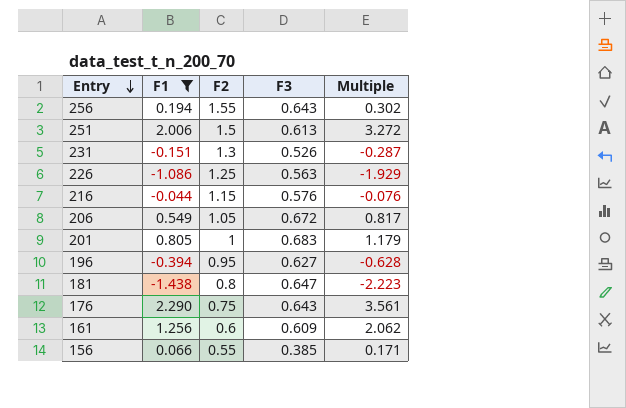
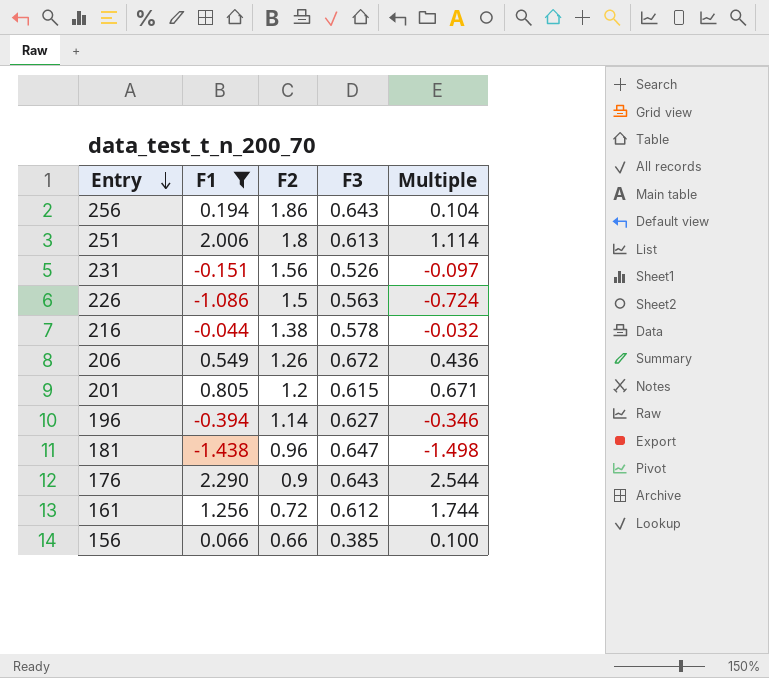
column Multiple | formula: [F1] / [F3] -> [F1] / [F2]
256 | F2: 1.55 -> 1.86
251 | F2: 1.5 -> 1.8
231 | F2: 1.3 -> 1.56
226 | F2: 1.25 -> 1.5
216 | F2: 1.15 -> 1.38
216 | F3: 0.576 -> 0.578
206 | F2: 1.05 -> 1.26
201 | F2: 1 -> 1.2
201 | F3: 0.683 -> 0.615
196 | F2: 0.95 -> 1.14
181 | F2: 0.8 -> 0.96
176 | F2: 0.75 -> 0.9
161 | F2: 0.6 -> 0.72
161 | F3: 0.609 -> 0.612
156 | F2: 0.55 -> 0.66

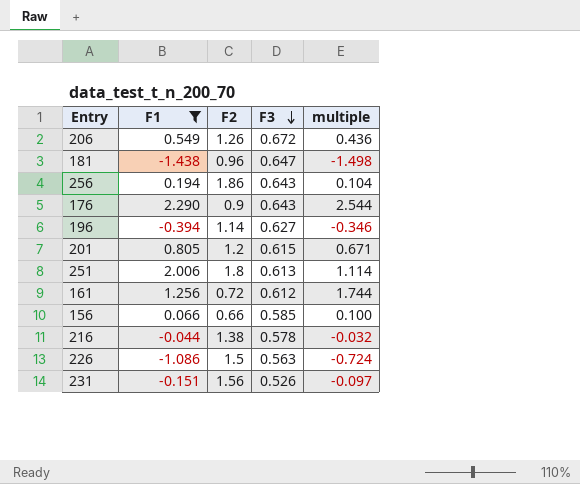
row order: Entry descending -> F3 descending
column name: Multiple -> multiple
156 | F3: 0.385 -> 0.585

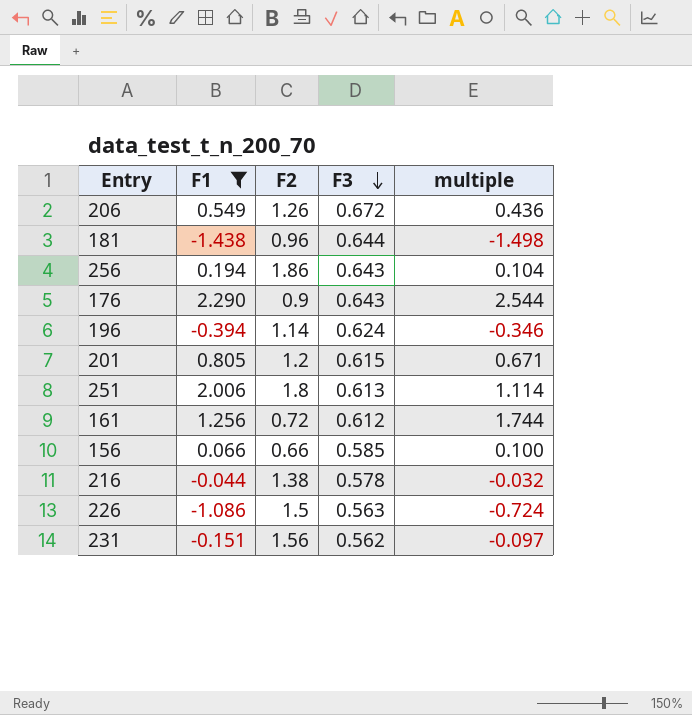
181 | F3: 0.647 -> 0.644
196 | F3: 0.627 -> 0.624
231 | F3: 0.526 -> 0.562

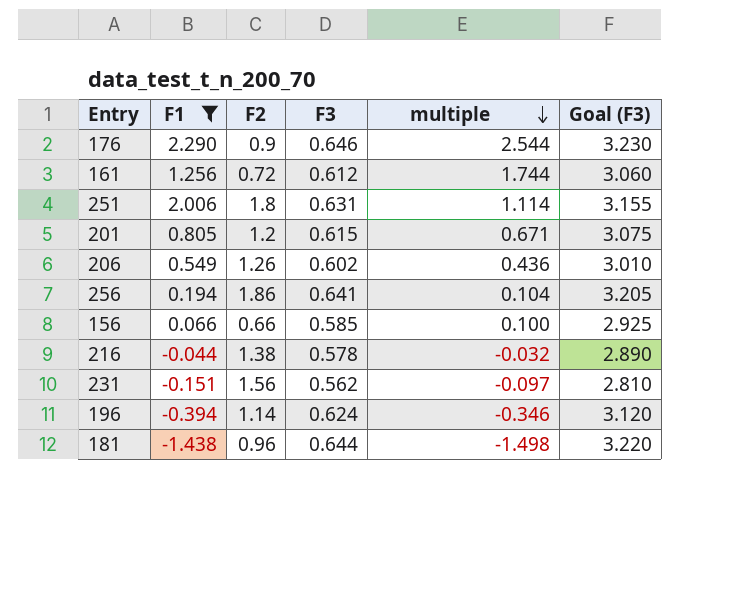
row order: F3 descending -> multiple descending
column Goal (F3) | formula: none -> [F3] * 5
row 226: -1.086 | 1.5 | 0.563 | -0.724 -> none
176 | F3: 0.643 -> 0.646
251 | F3: 0.613 -> 0.631
206 | F3: 0.672 -> 0.602
256 | F3: 0.643 -> 0.641

